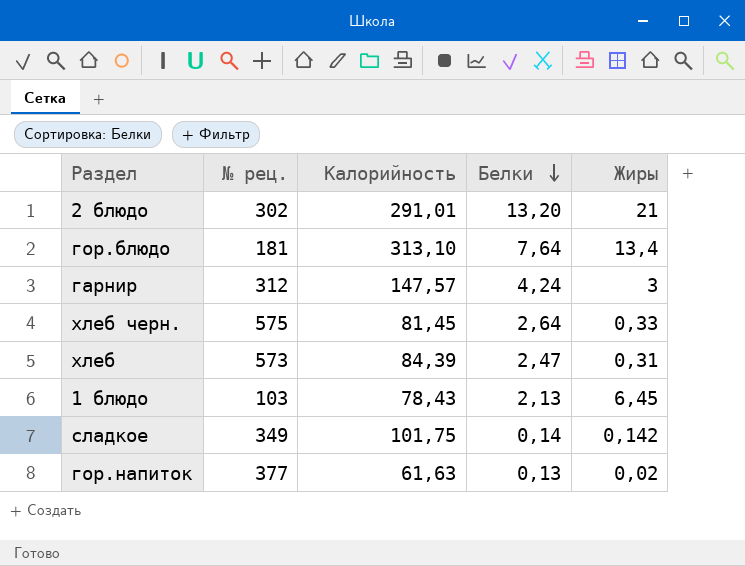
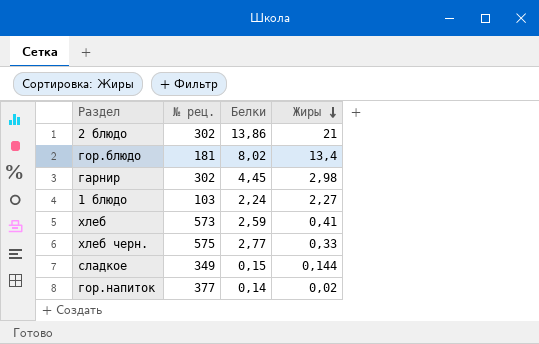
row order: Белки descending -> Жиры descending
column Калорийность | position: 3 -> none
2 блюдо | Белки: 13,20 -> 13,86
гор.блюдо | Белки: 7,64 -> 8,02
гарнир | № рец.: 312 -> 302
гарнир | Белки: 4,24 -> 4,45
гарнир | Жиры: 3 -> 2,98
1 блюдо | Белки: 2,13 -> 2,24
1 блюдо | Жиры: 6,45 -> 2,27
хлеб | Белки: 2,47 -> 2,59
хлеб | Жиры: 0,31 -> 0,41
хлеб черн. | Белки: 2,64 -> 2,77
сладкое | Белки: 0,14 -> 0,15
сладкое | Жиры: 0,142 -> 0,144
гор.напиток | Белки: 0,13 -> 0,14

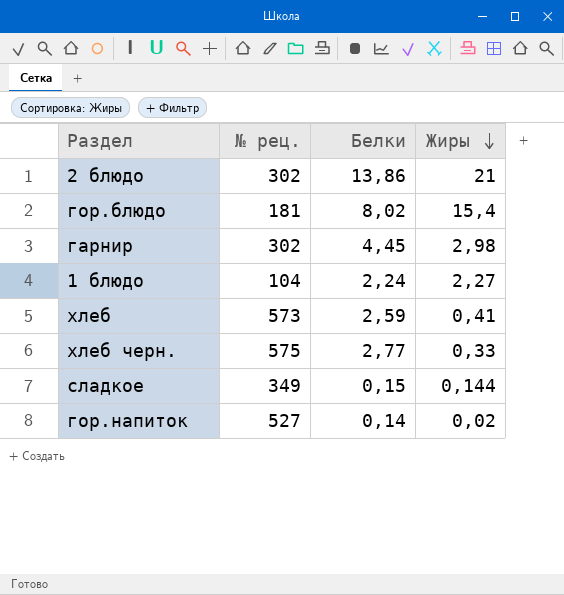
гор.блюдо | Жиры: 13,4 -> 15,4
1 блюдо | № рец.: 103 -> 104
гор.напиток | № рец.: 377 -> 527

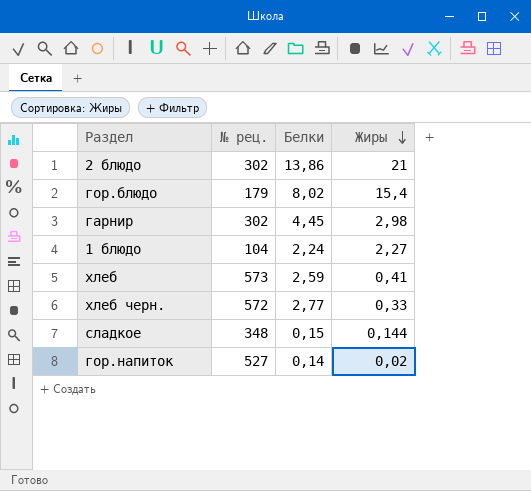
гор.блюдо | № рец.: 181 -> 179
хлеб черн. | № рец.: 575 -> 572
сладкое | № рец.: 349 -> 348

